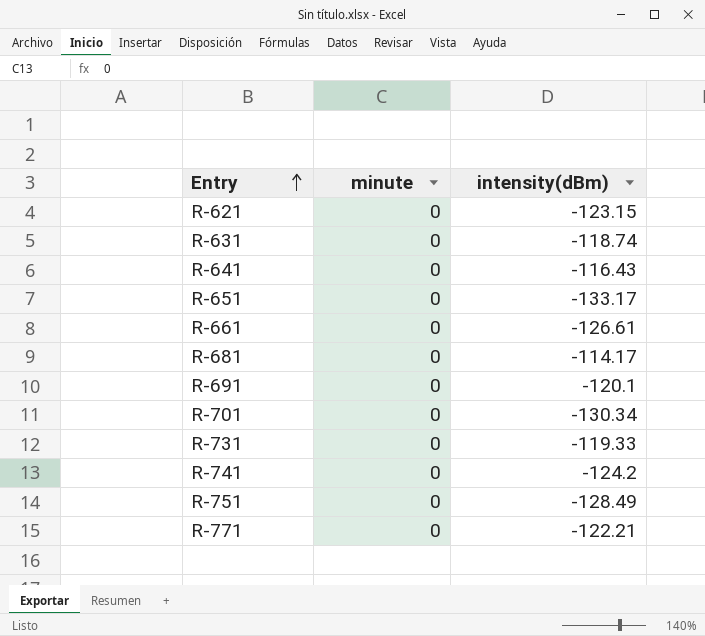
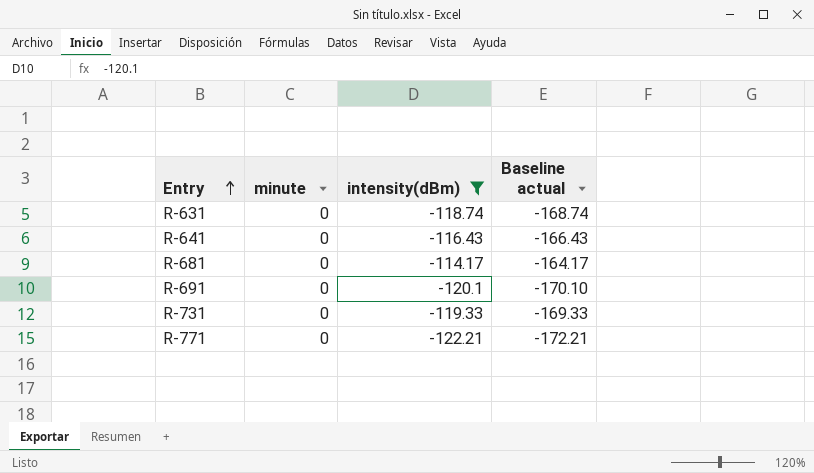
filter: none -> intensity(dBm) >= -122.21
column Baseline actual | formula: none -> [intensity(dBm)] - 50

